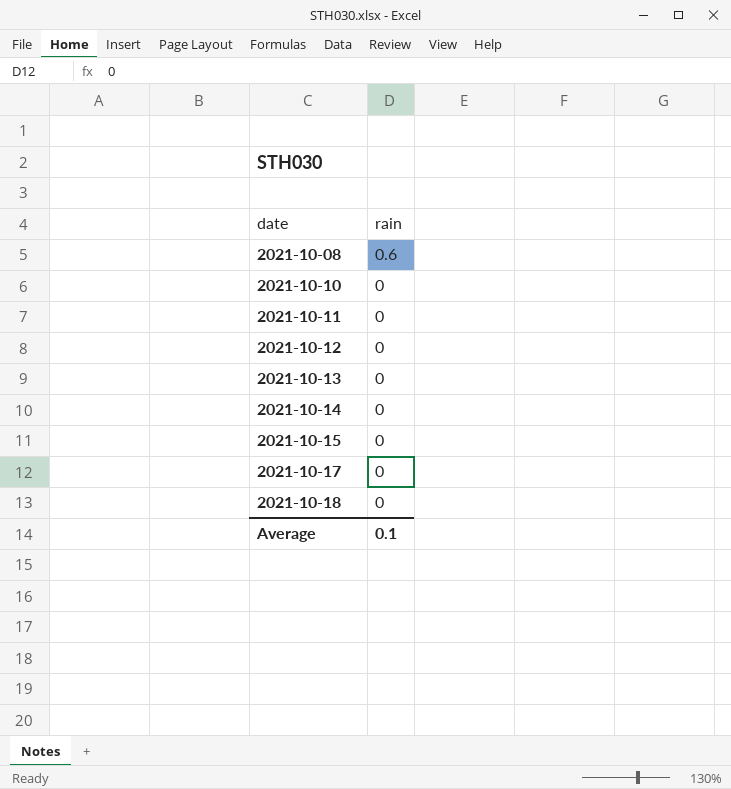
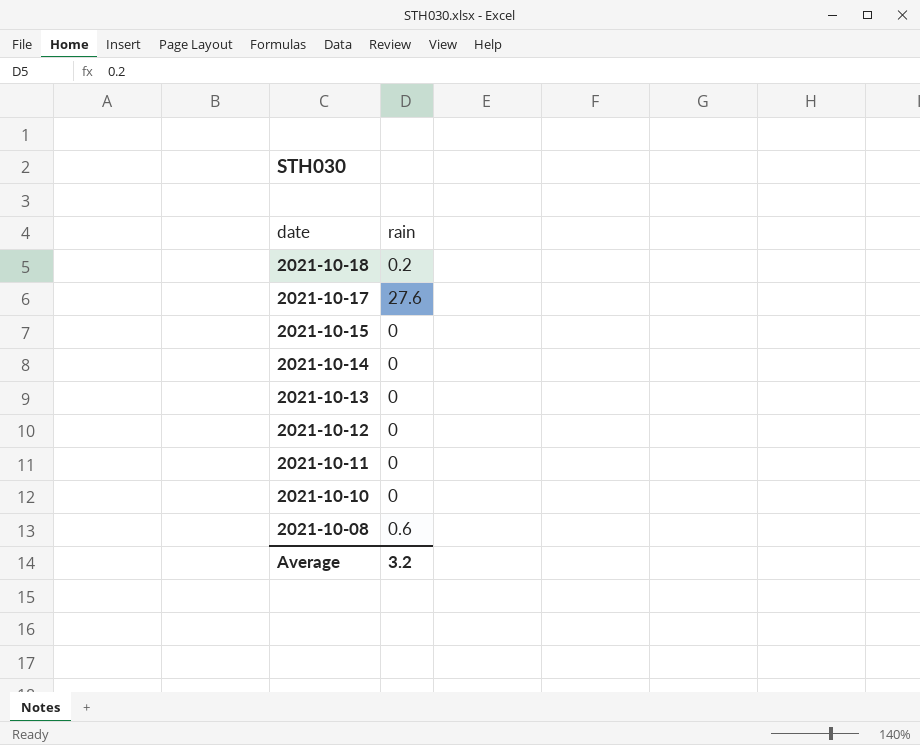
row order: date ascending -> date descending
2021-10-18 | rain: 0 -> 0.2
2021-10-17 | rain: 0 -> 27.6
Average | rain: 0.1 -> 3.2

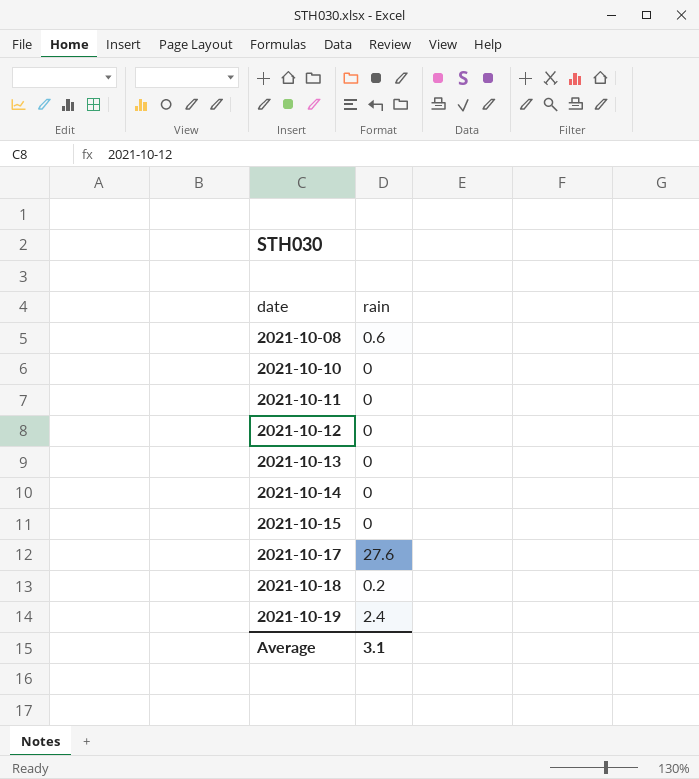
row order: date descending -> date ascending
row 2021-10-19: none -> 2.4
Average | rain: 3.2 -> 3.1

